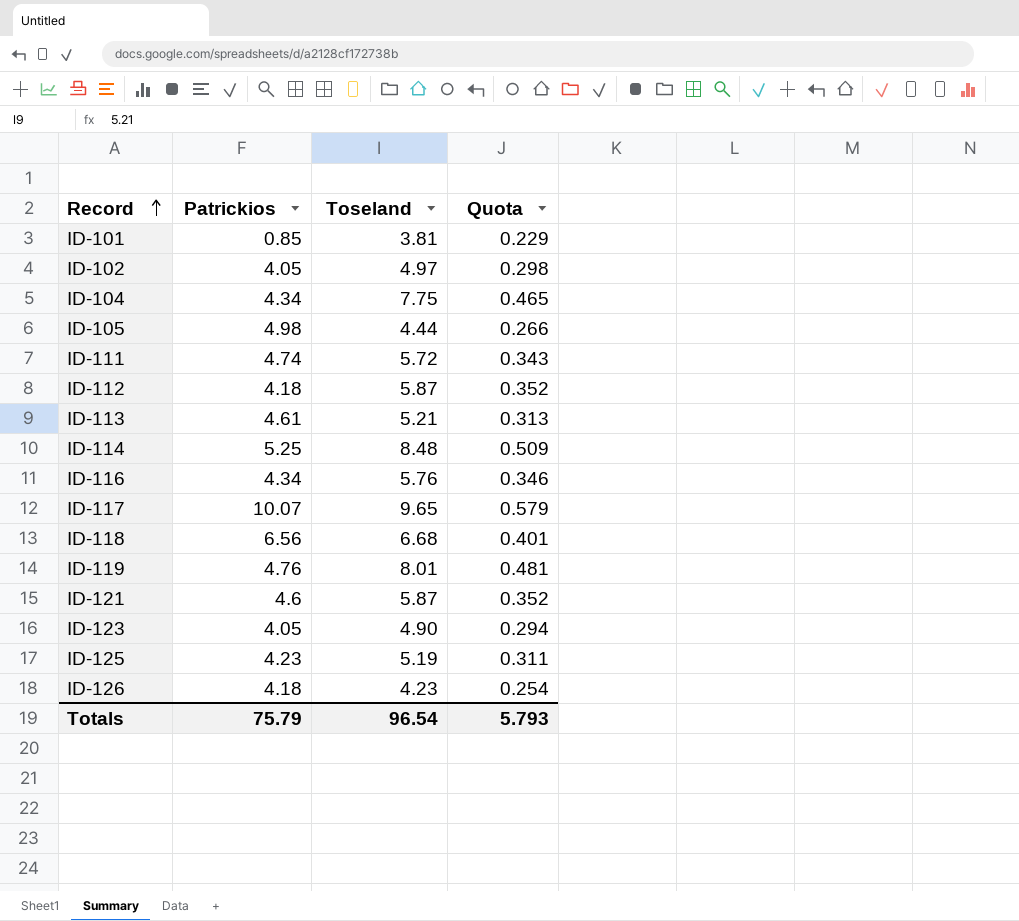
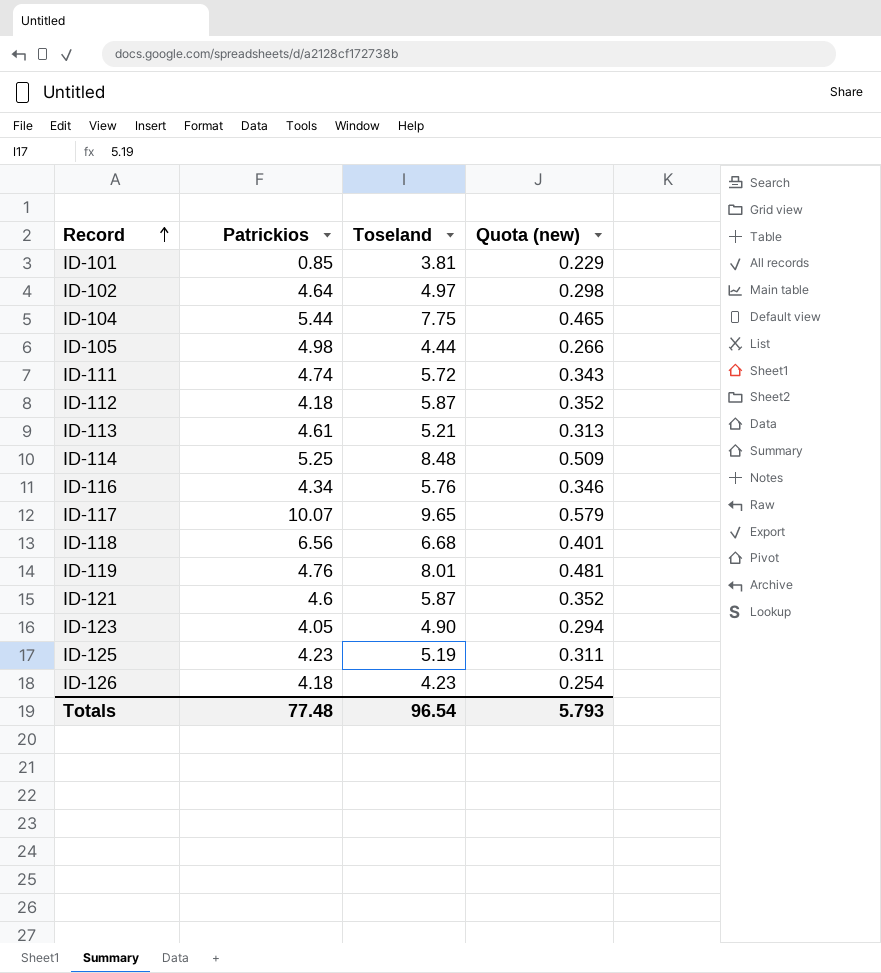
column name: Quota -> Quota (new)
ID-102 | Patrickios: 4.05 -> 4.64
ID-104 | Patrickios: 4.34 -> 5.44
Totals | Patrickios: 75.79 -> 77.48

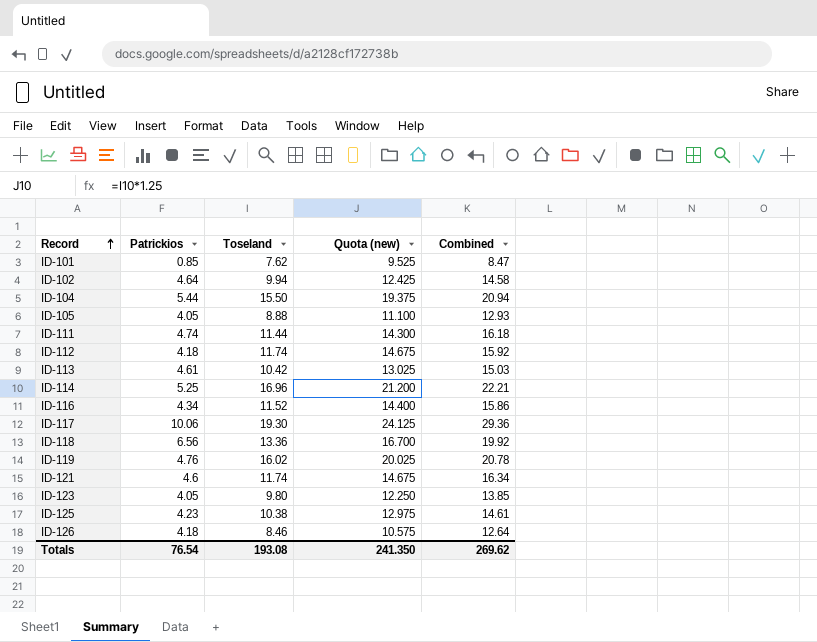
column Quota (new) | formula: [Toseland] * 0.06 -> [Toseland] * 1.25
column Combined | formula: none -> [Patrickios] + [Toseland]
ID-101 | Toseland: 3.81 -> 7.62
ID-102 | Toseland: 4.97 -> 9.94
ID-104 | Toseland: 7.75 -> 15.50
ID-105 | Patrickios: 4.98 -> 4.05
ID-105 | Toseland: 4.44 -> 8.88
ID-111 | Toseland: 5.72 -> 11.44
ID-112 | Toseland: 5.87 -> 11.74
ID-113 | Toseland: 5.21 -> 10.42
ID-114 | Toseland: 8.48 -> 16.96
ID-116 | Toseland: 5.76 -> 11.52
ID-117 | Patrickios: 10.07 -> 10.06
ID-117 | Toseland: 9.65 -> 19.30
ID-118 | Toseland: 6.68 -> 13.36
ID-119 | Toseland: 8.01 -> 16.02
ID-121 | Toseland: 5.87 -> 11.74
ID-123 | Toseland: 4.90 -> 9.80
ID-125 | Toseland: 5.19 -> 10.38
ID-126 | Toseland: 4.23 -> 8.46
Totals | Patrickios: 77.48 -> 76.54
Totals | Toseland: 96.54 -> 193.08
Totals | Quota (new): 5.793 -> 241.350

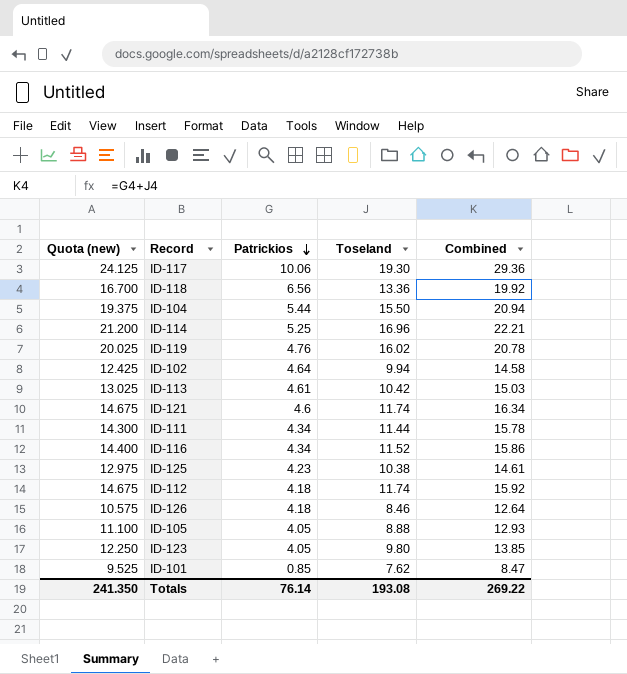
row order: Record ascending -> Patrickios descending
column Quota (new) | position: 4 -> 1
ID-111 | Patrickios: 4.74 -> 4.34
ID-111 | Combined: 16.18 -> 15.78
Totals | Patrickios: 76.54 -> 76.14
Totals | Combined: 269.62 -> 269.22

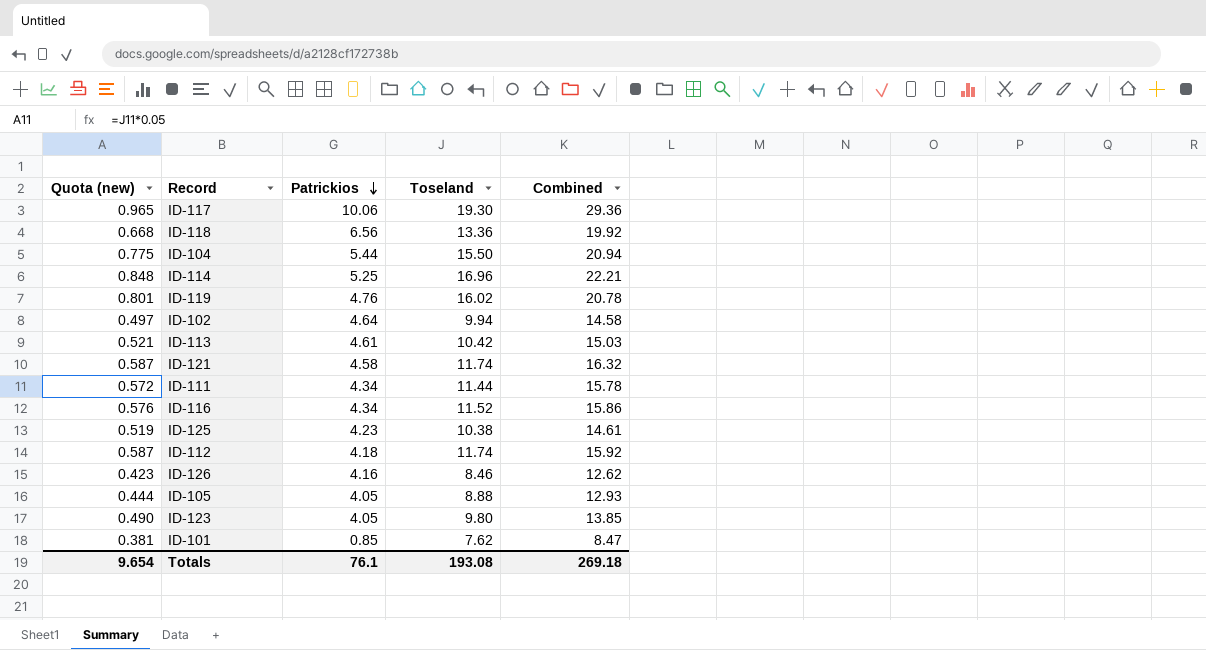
column Quota (new) | formula: [Toseland] * 1.25 -> [Toseland] * 0.05
ID-121 | Patrickios: 4.6 -> 4.58
ID-121 | Combined: 16.34 -> 16.32
ID-126 | Patrickios: 4.18 -> 4.16
ID-126 | Combined: 12.64 -> 12.62
Totals | Quota (new): 241.350 -> 9.654
Totals | Patrickios: 76.14 -> 76.1
Totals | Combined: 269.22 -> 269.18

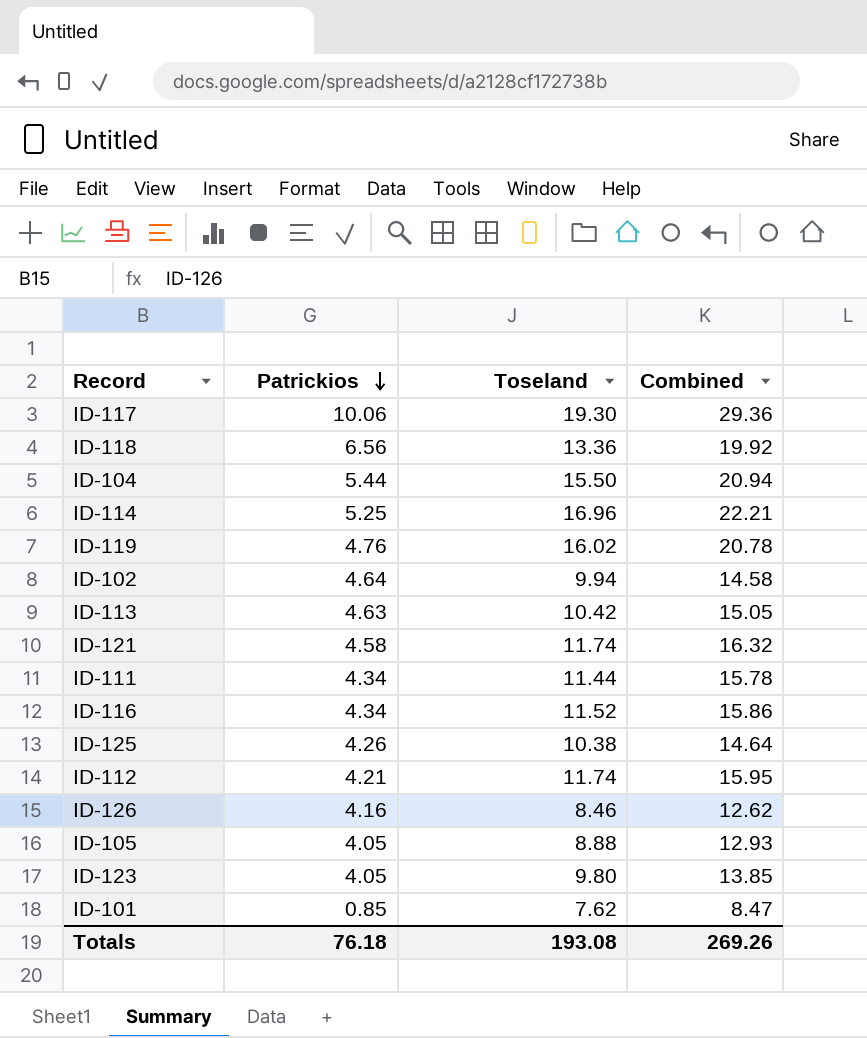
column Quota (new) | formula: [Toseland] * 0.05 -> none
ID-113 | Patrickios: 4.61 -> 4.63
ID-113 | Combined: 15.03 -> 15.05
ID-125 | Patrickios: 4.23 -> 4.26
ID-125 | Combined: 14.61 -> 14.64
ID-112 | Patrickios: 4.18 -> 4.21
ID-112 | Combined: 15.92 -> 15.95
Totals | Patrickios: 76.1 -> 76.18
Totals | Combined: 269.18 -> 269.26

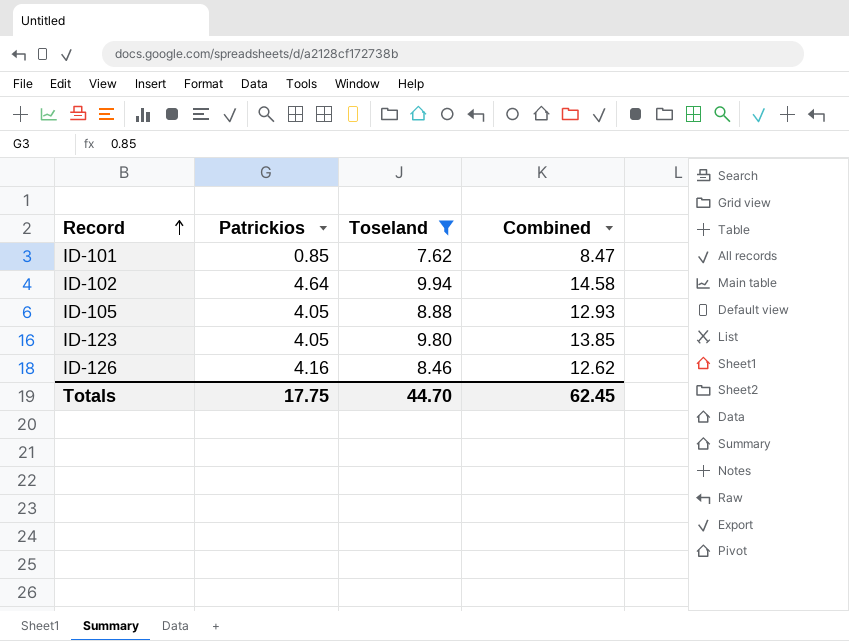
filter: none -> Toseland <= 9.94
row order: Patrickios descending -> Record ascending
Totals | Patrickios: 76.18 -> 17.75
Totals | Toseland: 193.08 -> 44.70
Totals | Combined: 269.26 -> 62.45

